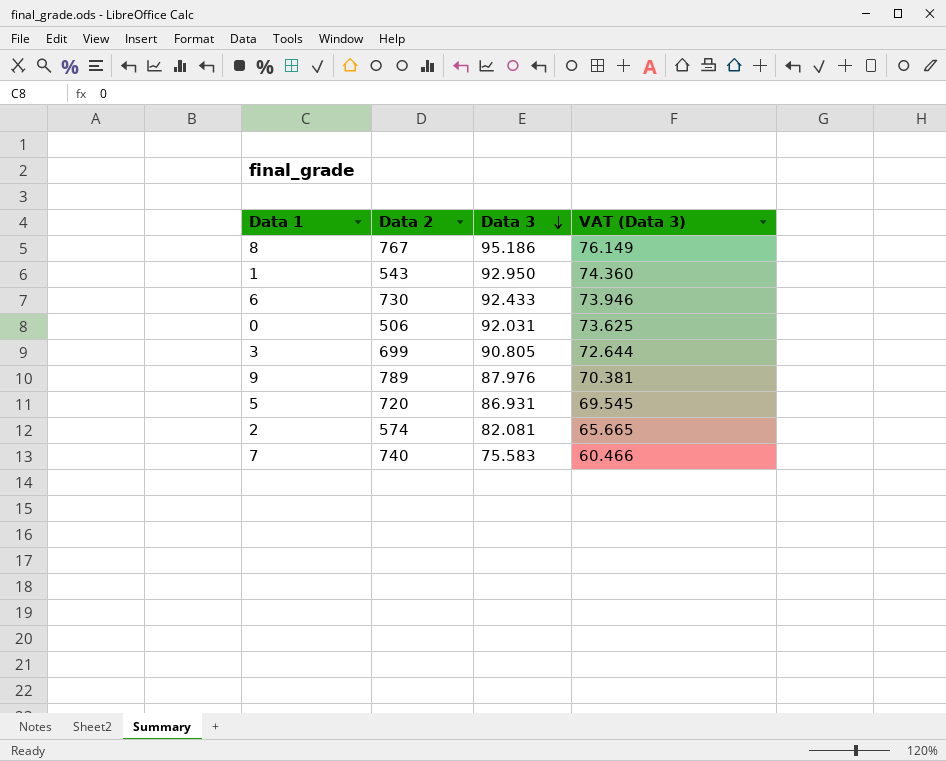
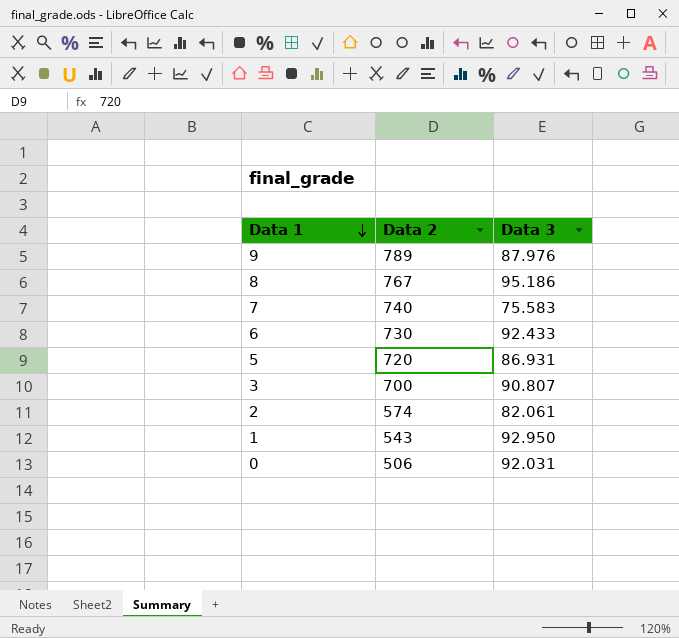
row order: Data 3 descending -> Data 1 descending
column VAT (Data 3) | formula: [Data 3] * 0.8 -> none
3 | Data 2: 699 -> 700
3 | Data 3: 90.805 -> 90.807
2 | Data 3: 82.081 -> 82.061

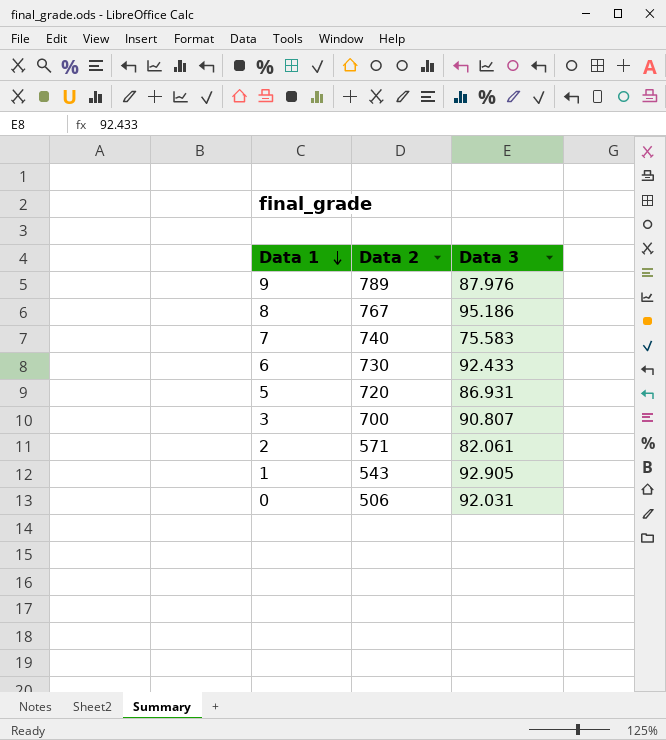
2 | Data 2: 574 -> 571
1 | Data 3: 92.950 -> 92.905

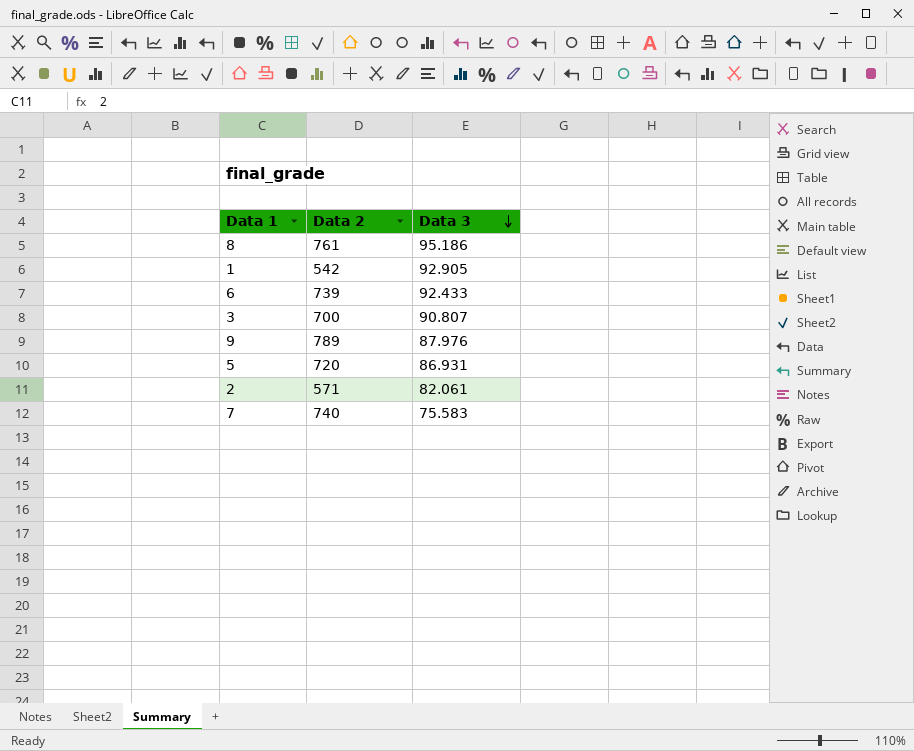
row order: Data 1 descending -> Data 3 descending
row 0: 506 | 92.031 -> none
8 | Data 2: 767 -> 761
1 | Data 2: 543 -> 542
6 | Data 2: 730 -> 739

